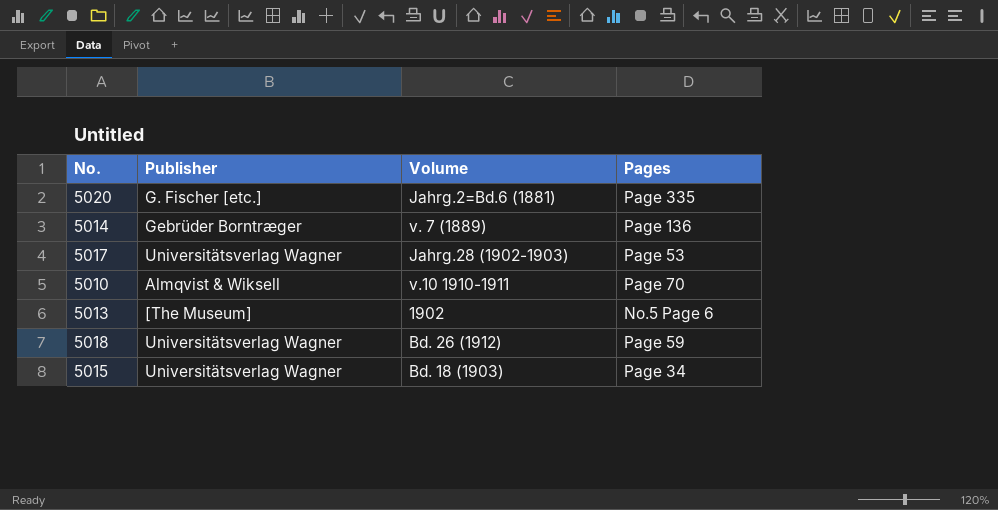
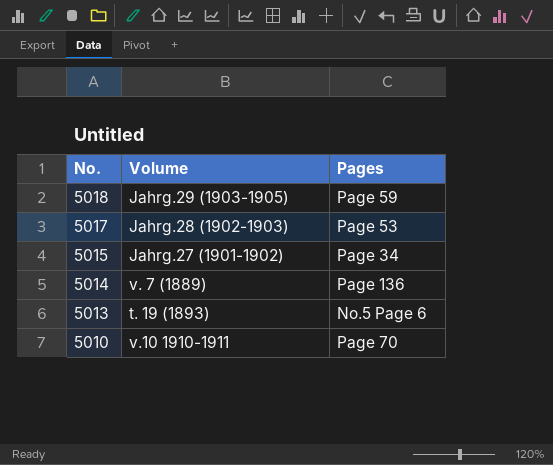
row order: none -> No. descending
column Publisher | position: 2 -> none
row 5020: G. Fischer [etc.] | Jahrg.2=Bd.6 (1881) | Page 335 -> none
5018 | Volume: Bd. 26 (1912) -> Jahrg.29 (1903-1905)
5015 | Volume: Bd. 18 (1903) -> Jahrg.27 (1901-1902)
5013 | Volume: 1902 -> t. 19 (1893)

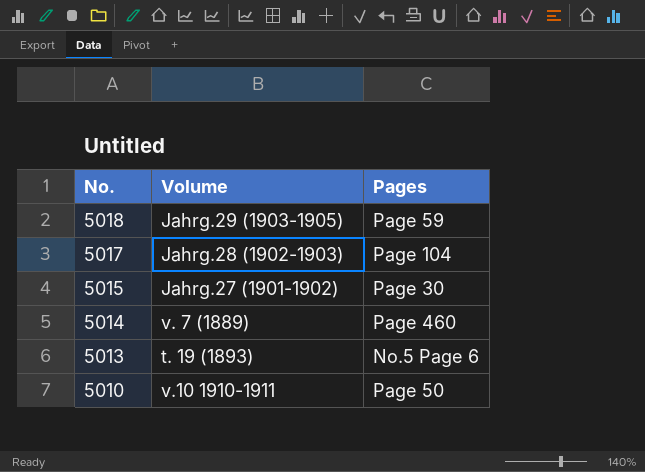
5017 | Pages: Page 53 -> Page 104
5015 | Pages: Page 34 -> Page 30
5014 | Pages: Page 136 -> Page 460
5010 | Pages: Page 70 -> Page 50

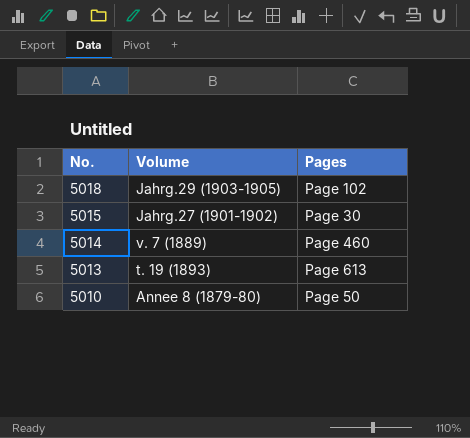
row 5017: Jahrg.28 (1902-1903) | Page 104 -> none
5018 | Pages: Page 59 -> Page 102
5013 | Pages: No.5 Page 6 -> Page 613
5010 | Volume: v.10 1910-1911 -> Annee 8 (1879-80)

